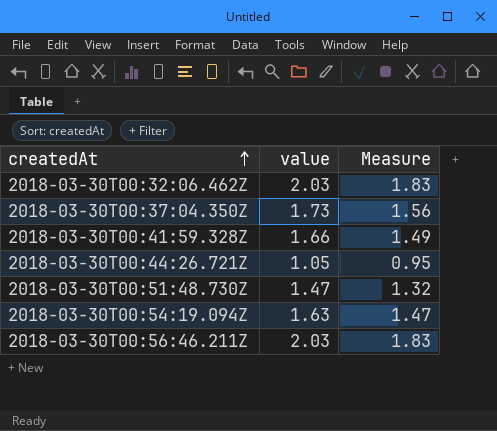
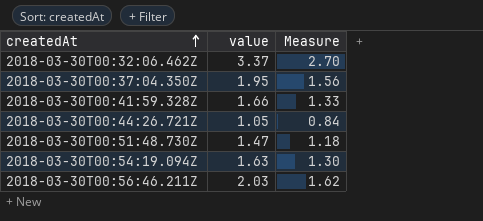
column Measure | formula: [value] * 0.9 -> [value] * 0.8
2018-03-30T00:32:06.462Z | value: 2.03 -> 3.37
2018-03-30T00:37:04.350Z | value: 1.73 -> 1.95

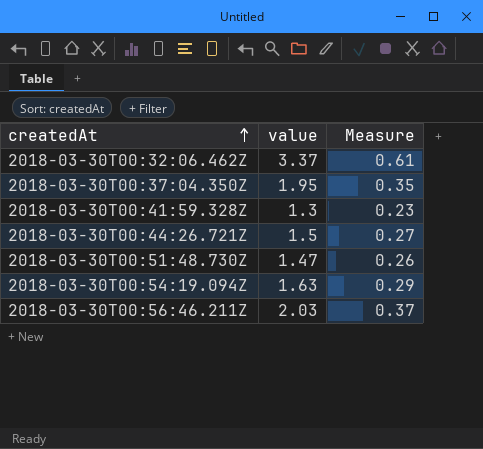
column Measure | formula: [value] * 0.8 -> [value] * 0.18
2018-03-30T00:41:59.328Z | value: 1.66 -> 1.3
2018-03-30T00:44:26.721Z | value: 1.05 -> 1.5

